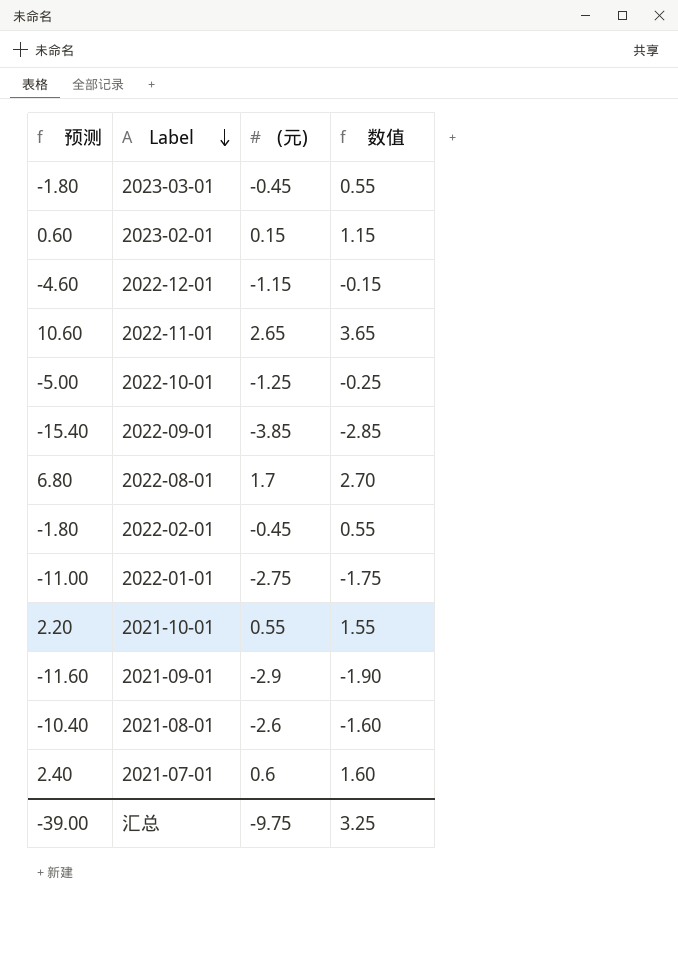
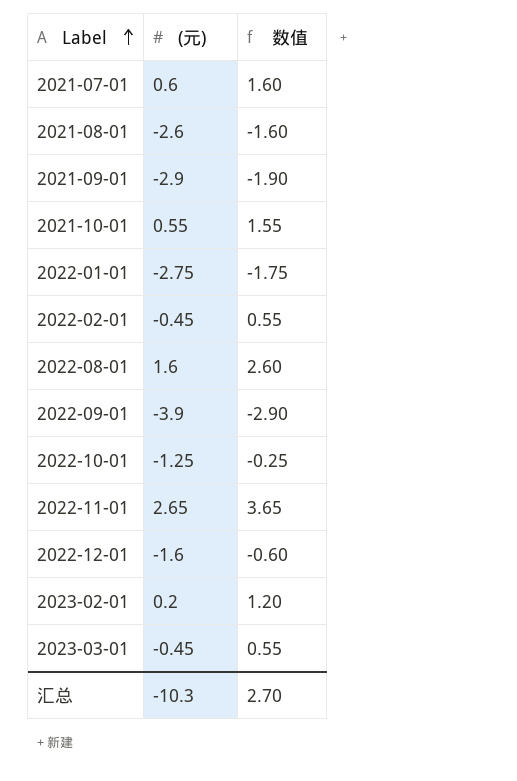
row order: Label descending -> Label ascending
column 预测 | formula: [(元)] * 4 -> none
2022-08-01 | (元): 1.7 -> 1.6
2022-08-01 | 数值: 2.70 -> 2.60
2022-09-01 | (元): -3.85 -> -3.9
2022-09-01 | 数值: -2.85 -> -2.90
2022-12-01 | (元): -1.15 -> -1.6
2022-12-01 | 数值: -0.15 -> -0.60
2023-02-01 | (元): 0.15 -> 0.2
2023-02-01 | 数值: 1.15 -> 1.20
汇总 | (元): -9.75 -> -10.3
汇总 | 数值: 3.25 -> 2.70

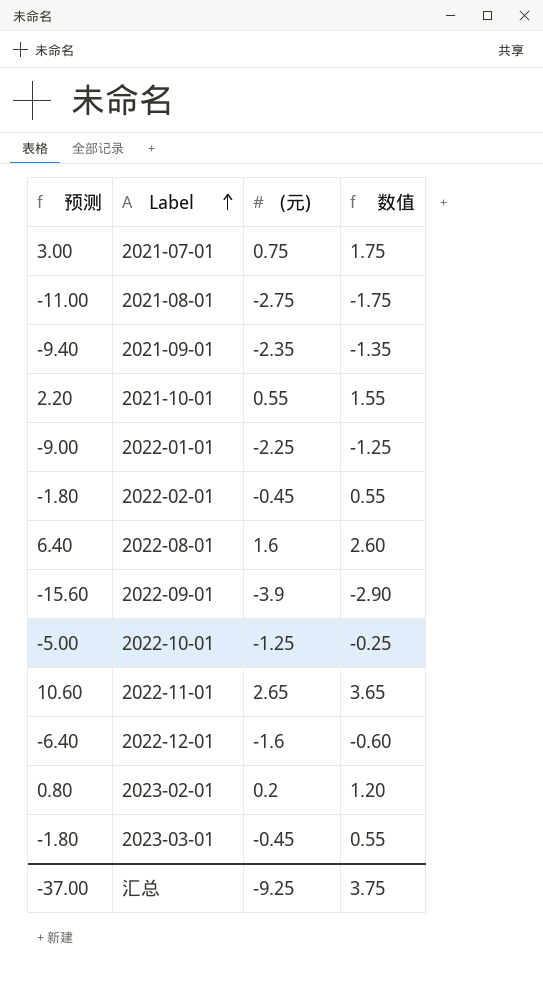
column 预测 | formula: none -> [(元)] * 4
2021-07-01 | (元): 0.6 -> 0.75
2021-07-01 | 数值: 1.60 -> 1.75
2021-08-01 | (元): -2.6 -> -2.75
2021-08-01 | 数值: -1.60 -> -1.75
2021-09-01 | (元): -2.9 -> -2.35
2021-09-01 | 数值: -1.90 -> -1.35
2022-01-01 | (元): -2.75 -> -2.25
2022-01-01 | 数值: -1.75 -> -1.25
汇总 | (元): -10.3 -> -9.25
汇总 | 数值: 2.70 -> 3.75

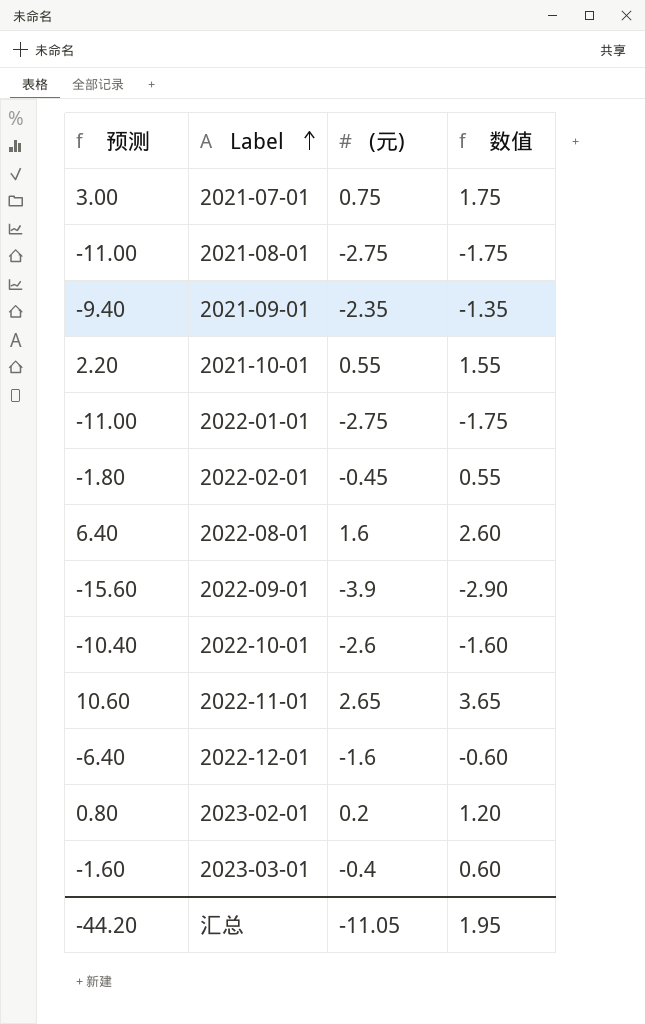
2022-01-01 | 预测: -9.00 -> -11.00
2022-01-01 | (元): -2.25 -> -2.75
2022-01-01 | 数值: -1.25 -> -1.75
2022-10-01 | 预测: -5.00 -> -10.40
2022-10-01 | (元): -1.25 -> -2.6
2022-10-01 | 数值: -0.25 -> -1.60
2023-03-01 | 预测: -1.80 -> -1.60
2023-03-01 | (元): -0.45 -> -0.4
2023-03-01 | 数值: 0.55 -> 0.60
汇总 | 预测: -37.00 -> -44.20
汇总 | (元): -9.25 -> -11.05
汇总 | 数值: 3.75 -> 1.95

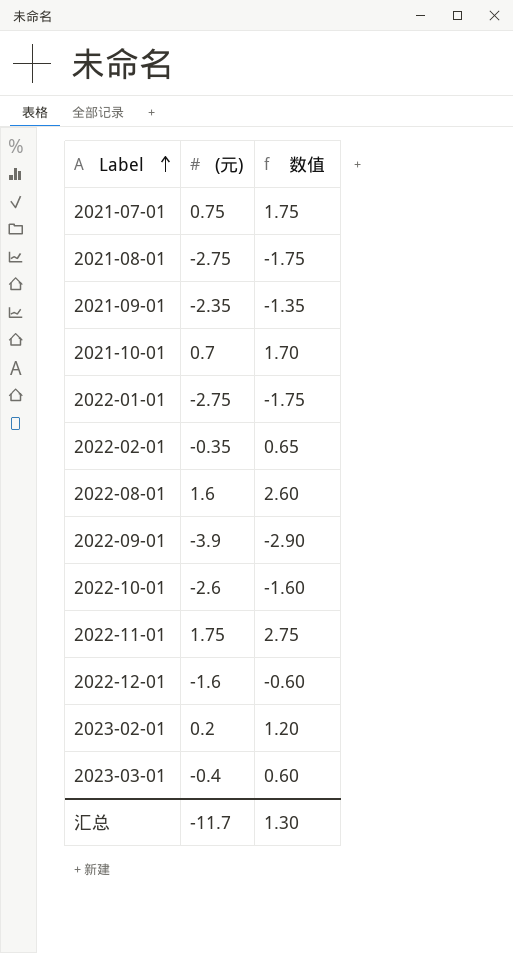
column 预测 | formula: [(元)] * 4 -> none
2021-10-01 | (元): 0.55 -> 0.7
2021-10-01 | 数值: 1.55 -> 1.70
2022-02-01 | (元): -0.45 -> -0.35
2022-02-01 | 数值: 0.55 -> 0.65
2022-11-01 | (元): 2.65 -> 1.75
2022-11-01 | 数值: 3.65 -> 2.75
汇总 | (元): -11.05 -> -11.7
汇总 | 数值: 1.95 -> 1.30

